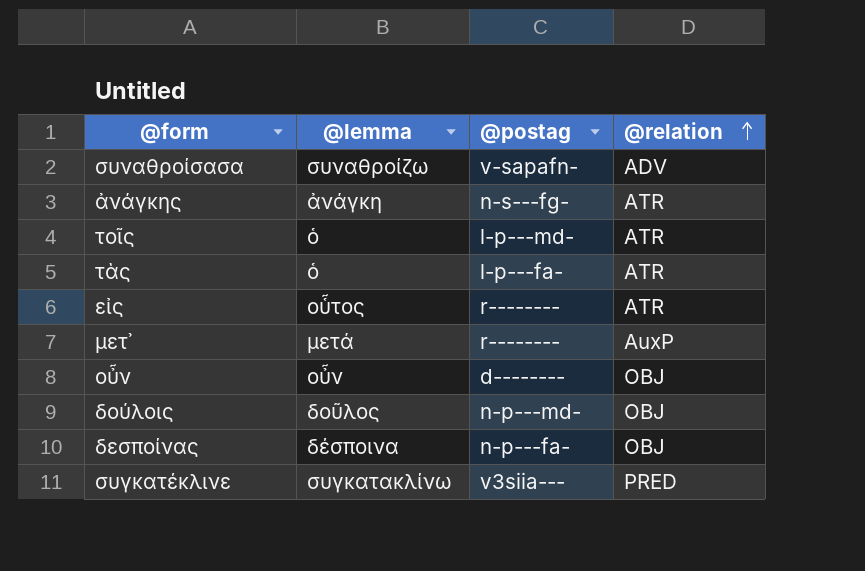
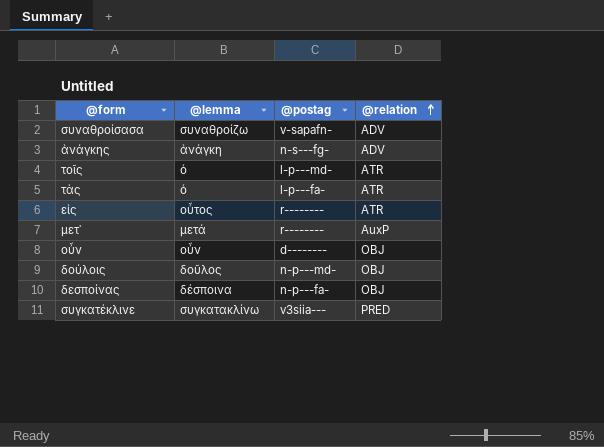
ἀνάγκης | @relation: ATR -> ADV

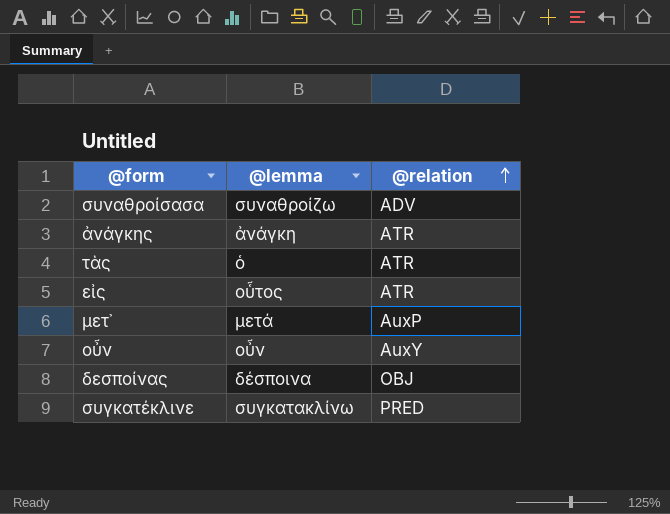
column @postag | position: 3 -> none
row τοῖς: ὁ | l-p---md- | ATR -> none
row δούλοις: δοῦλος | n-p---md- | OBJ -> none
ἀνάγκης | @relation: ADV -> ATR
οὖν | @relation: OBJ -> AuxY

